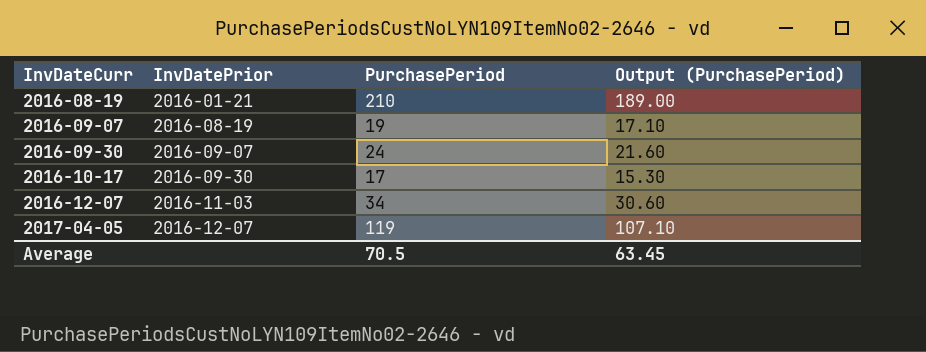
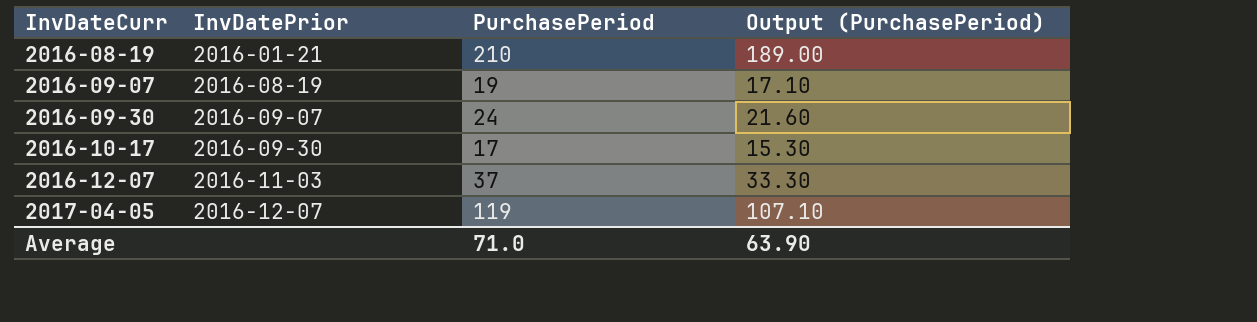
2016-12-07 | PurchasePeriod: 34 -> 37
2016-12-07 | Output (PurchasePeriod): 30.60 -> 33.30
Average | PurchasePeriod: 70.5 -> 71.0
Average | Output (PurchasePeriod): 63.45 -> 63.90

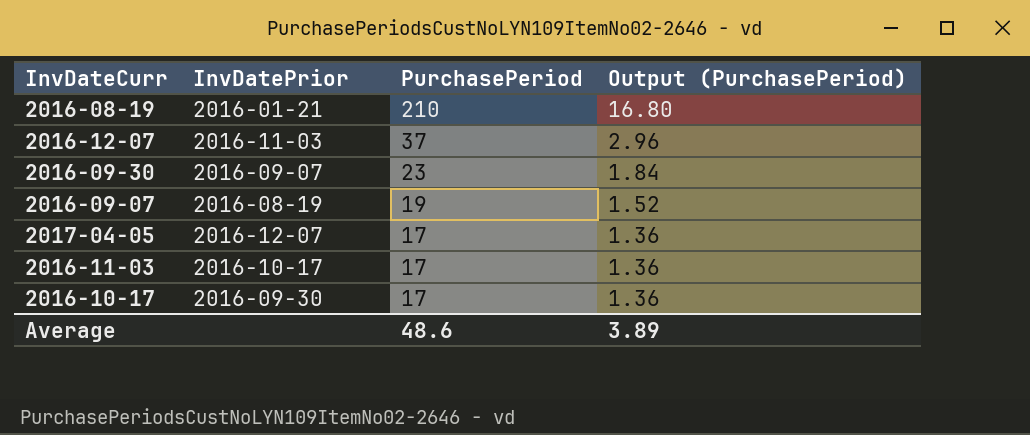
row order: InvDateCurr ascending -> PurchasePeriod descending
column Output (PurchasePeriod) | formula: [PurchasePeriod] * 0.9 -> [PurchasePeriod] * 0.08
2016-09-30 | PurchasePeriod: 24 -> 23
2017-04-05 | PurchasePeriod: 119 -> 17
row 2016-11-03: none -> 2016-10-17 | 17 | 1.36
Average | PurchasePeriod: 71.0 -> 48.6
Average | Output (PurchasePeriod): 63.90 -> 3.89

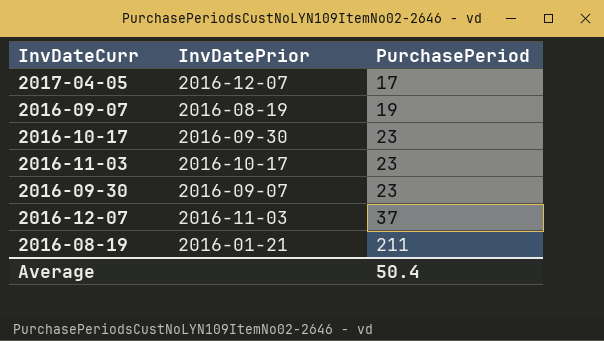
row order: PurchasePeriod descending -> PurchasePeriod ascending
column Output (PurchasePeriod) | formula: [PurchasePeriod] * 0.08 -> none
2016-10-17 | PurchasePeriod: 17 -> 23
2016-11-03 | PurchasePeriod: 17 -> 23
2016-08-19 | PurchasePeriod: 210 -> 211
Average | PurchasePeriod: 48.6 -> 50.4

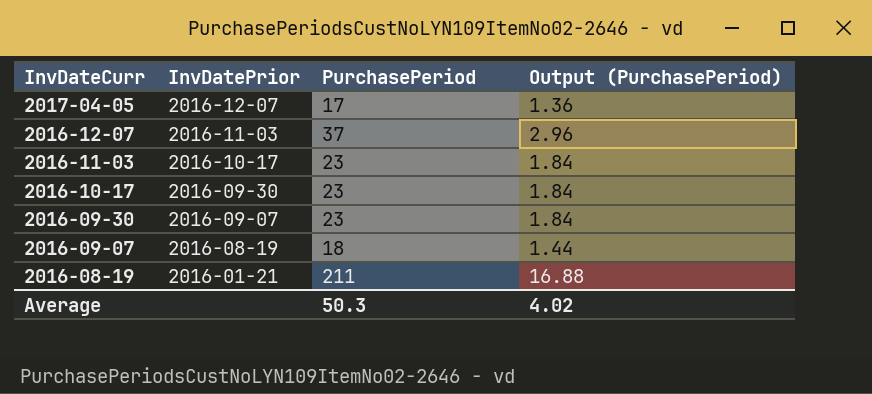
row order: PurchasePeriod ascending -> InvDateCurr descending
column Output (PurchasePeriod) | formula: none -> [PurchasePeriod] * 0.08
2016-09-07 | PurchasePeriod: 19 -> 18
Average | PurchasePeriod: 50.4 -> 50.3

